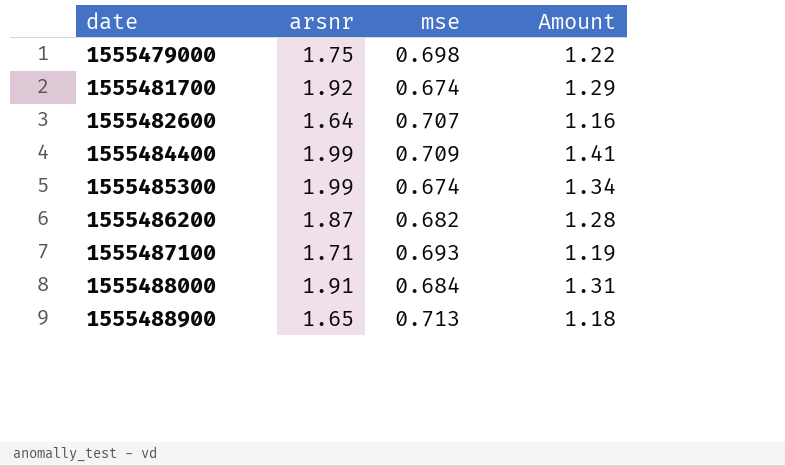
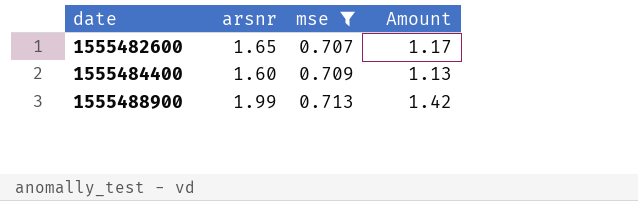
filter: none -> mse >= 0.707
1555482600 | arsnr: 1.64 -> 1.65
1555482600 | Amount: 1.16 -> 1.17
1555484400 | arsnr: 1.99 -> 1.60
1555484400 | Amount: 1.41 -> 1.13
1555488900 | arsnr: 1.65 -> 1.99
1555488900 | Amount: 1.18 -> 1.42

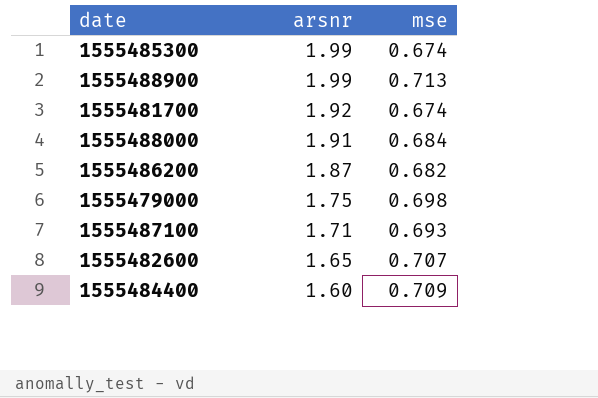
filter: mse >= 0.707 -> none
row order: date ascending -> arsnr descending
column Amount | formula: [arsnr] * [mse] -> none

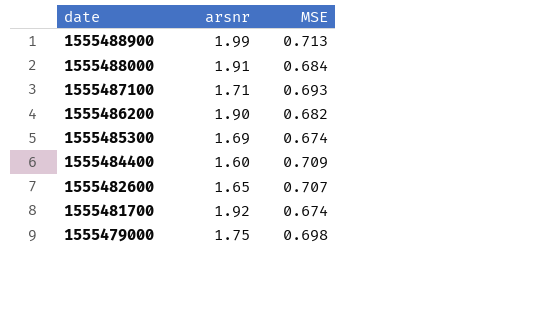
row order: arsnr descending -> date descending
column name: mse -> MSE
1555486200 | arsnr: 1.87 -> 1.90
1555485300 | arsnr: 1.99 -> 1.69

